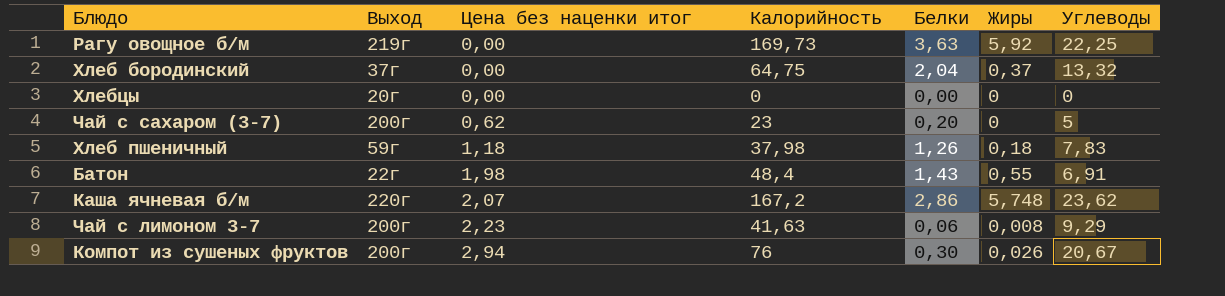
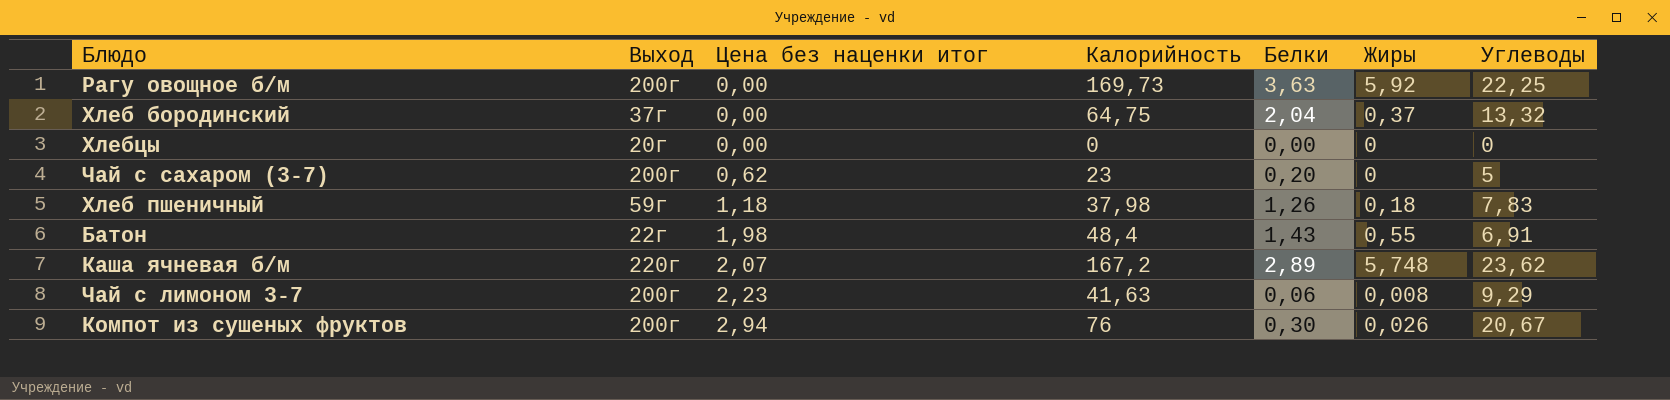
Рагу овощное б/м | Выход: 219г -> 200г
Каша ячневая б/м | Белки: 2,86 -> 2,89

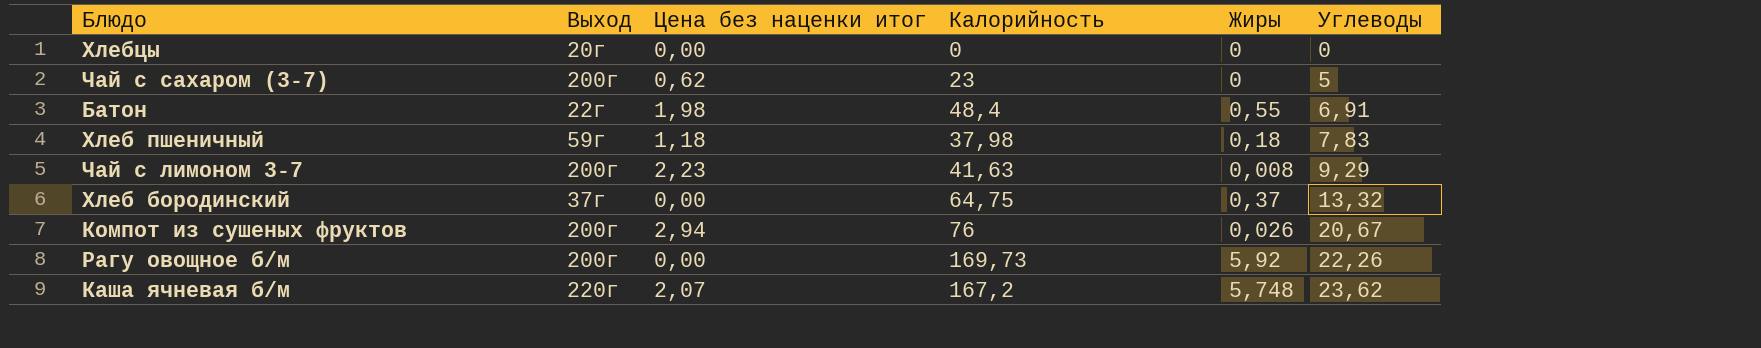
row order: Цена без наценки итог ascending -> Углеводы ascending
column Белки | position: 5 -> none
Рагу овощное б/м | Углеводы: 22,25 -> 22,26

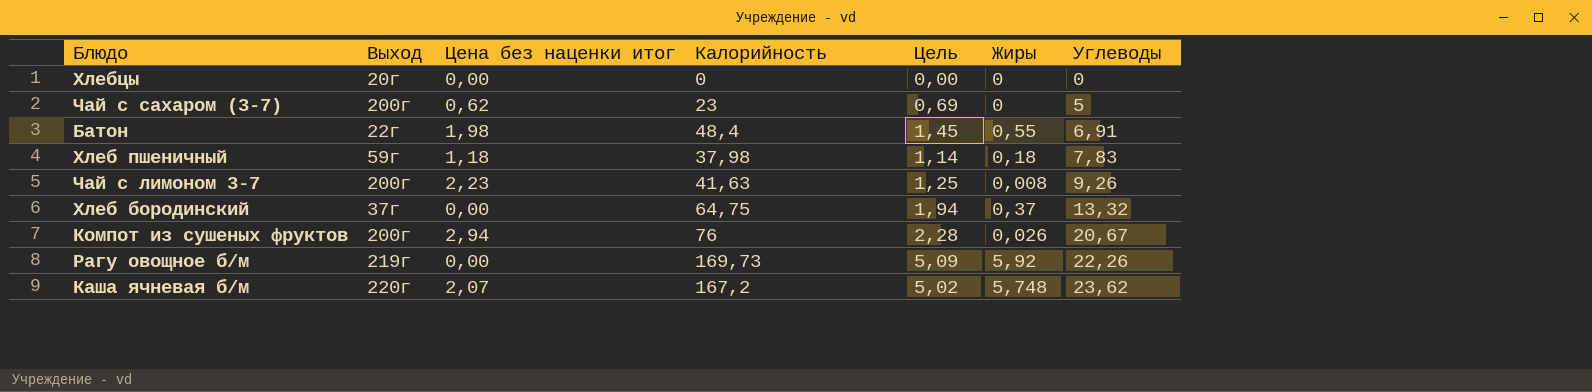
column Цель | formula: none -> [Калорийность] * 0,03
Чай с лимоном 3-7 | Углеводы: 9,29 -> 9,26
Рагу овощное б/м | Выход: 200г -> 219г

